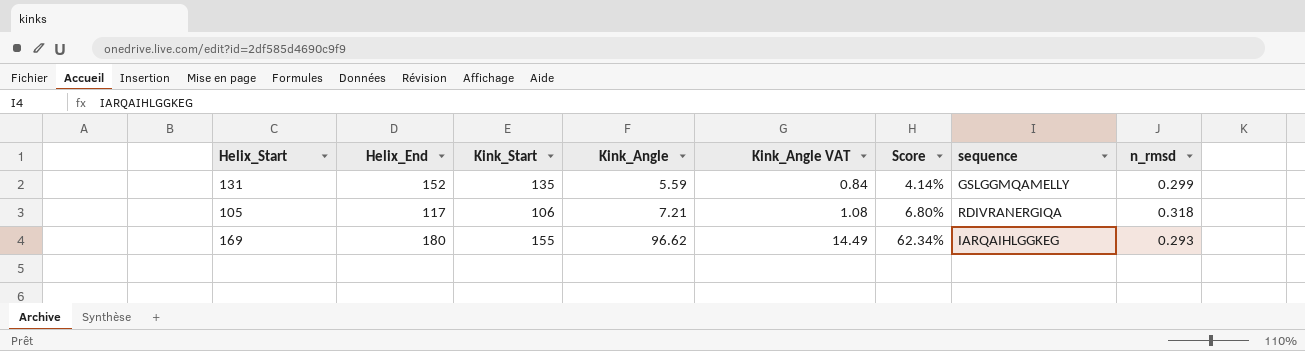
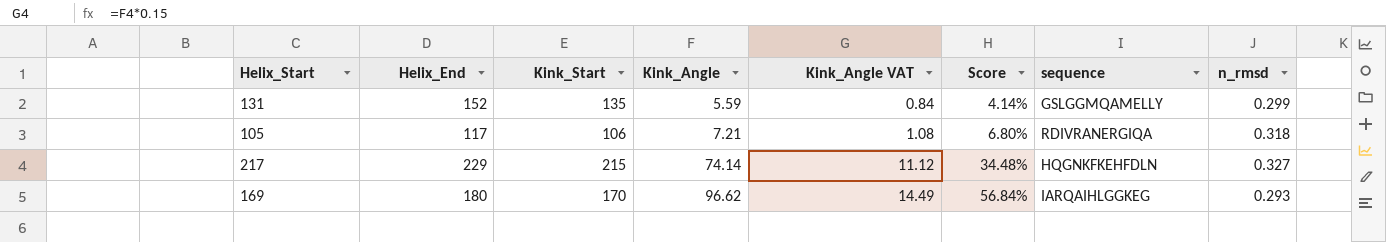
row 217: none -> 229 | 215 | 74.14 | 11.12 | 34.48% | HQGNKFKEHFDLN | 0.327
169 | Kink_Start: 155 -> 170
169 | Score: 62.34% -> 56.84%

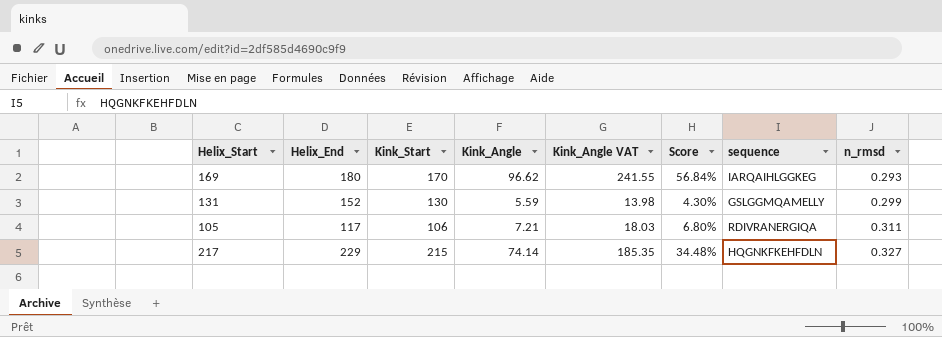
row order: Kink_Angle ascending -> n_rmsd ascending
column Kink_Angle VAT | formula: [Kink_Angle] * 0.15 -> [Kink_Angle] * 2.5
131 | Kink_Start: 135 -> 130
131 | Score: 4.14% -> 4.30%
105 | n_rmsd: 0.318 -> 0.311

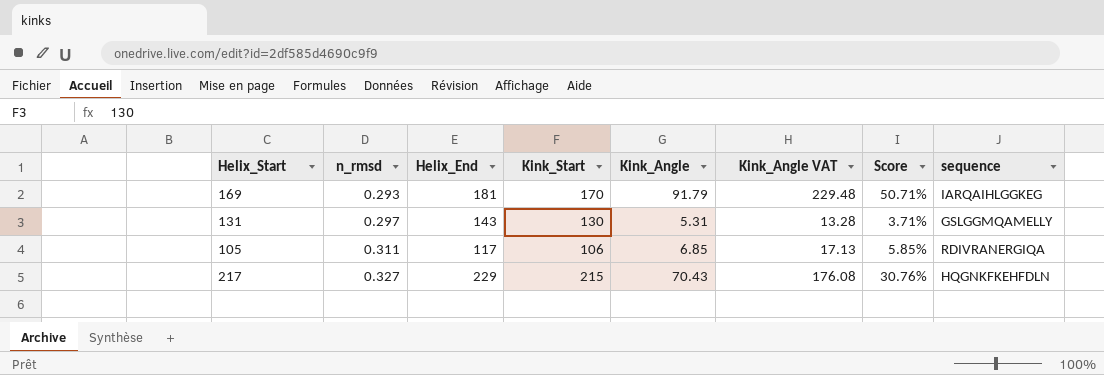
column n_rmsd | position: 8 -> 2
column Score | formula: [Kink_Angle] / [Kink_Start] -> [Kink_Angle] / [Helix_End]
169 | Helix_End: 180 -> 181
169 | Kink_Angle: 96.62 -> 91.79
169 | Kink_Angle VAT: 241.55 -> 229.48
131 | n_rmsd: 0.299 -> 0.297
131 | Helix_End: 152 -> 143
131 | Kink_Angle: 5.59 -> 5.31
131 | Kink_Angle VAT: 13.98 -> 13.28
105 | Kink_Angle: 7.21 -> 6.85
105 | Kink_Angle VAT: 18.03 -> 17.13
217 | Kink_Angle: 74.14 -> 70.43
217 | Kink_Angle VAT: 185.35 -> 176.08

